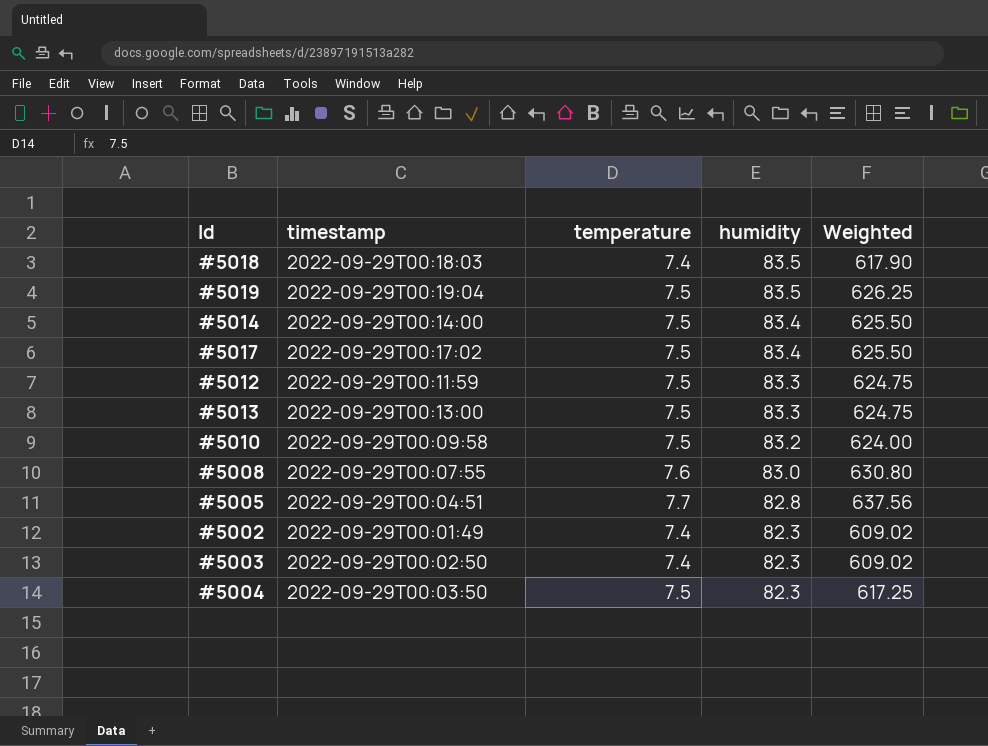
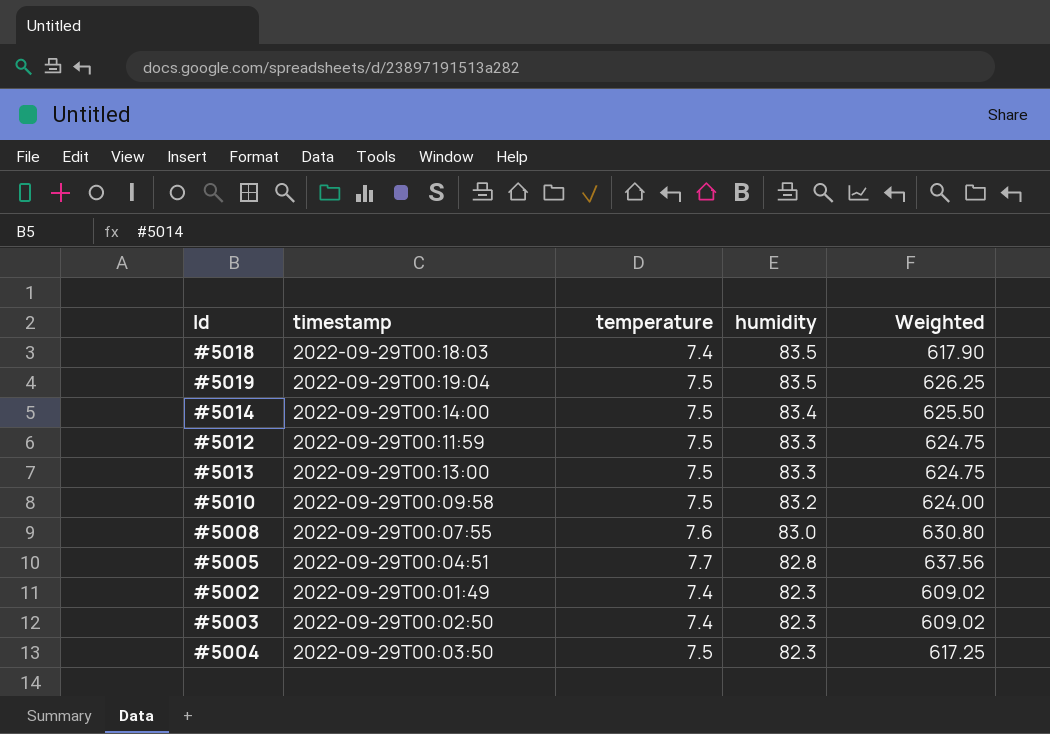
row #5017: 2022-09-29T00:17:02 | 7.5 | 83.4 | 625.50 -> none

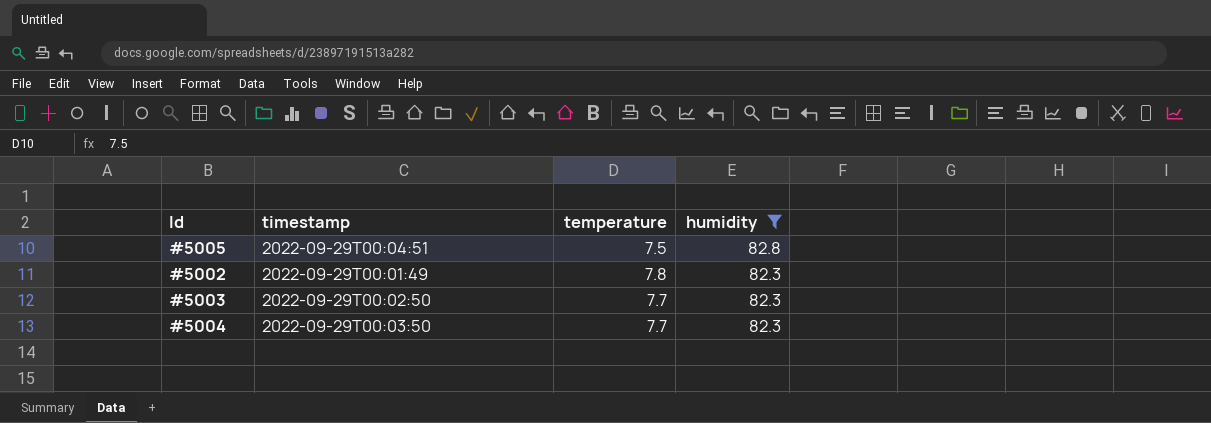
filter: none -> humidity <= 82.8
column Weighted | formula: [temperature] * [humidity] -> none
#5005 | temperature: 7.7 -> 7.5
#5002 | temperature: 7.4 -> 7.8
#5003 | temperature: 7.4 -> 7.7
#5004 | temperature: 7.5 -> 7.7

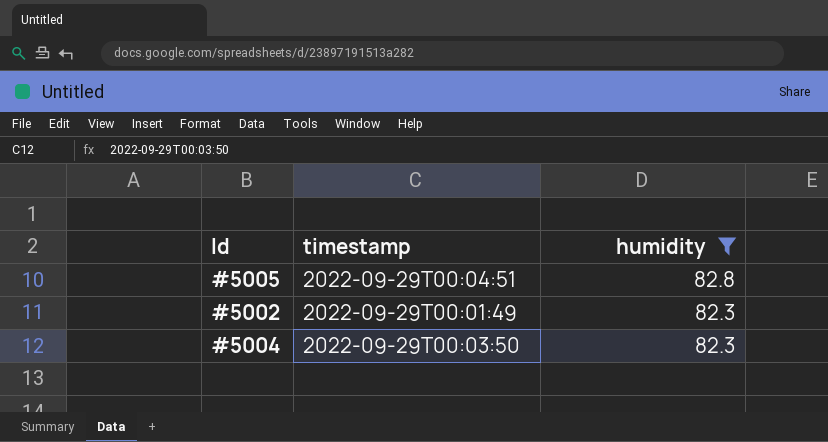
column temperature | position: 3 -> none
row #5003: 2022-09-29T00:02:50 | 7.7 | 82.3 -> none

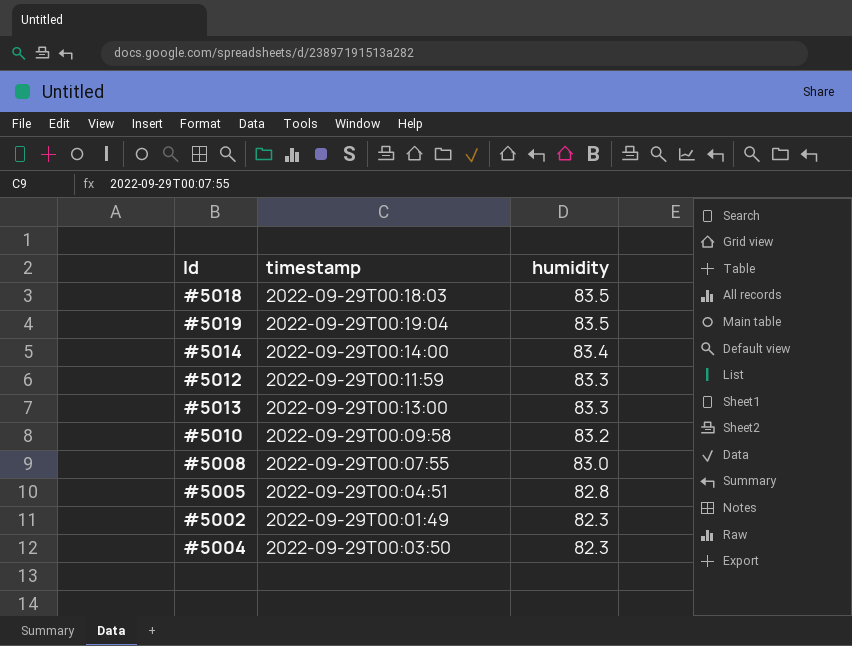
filter: humidity <= 82.8 -> none

